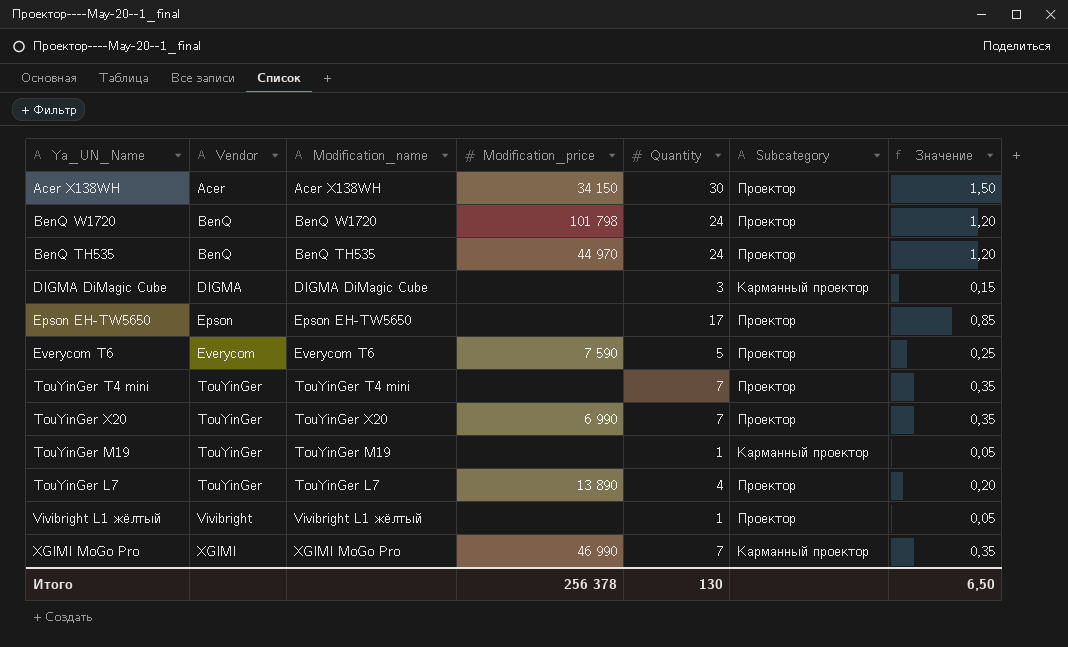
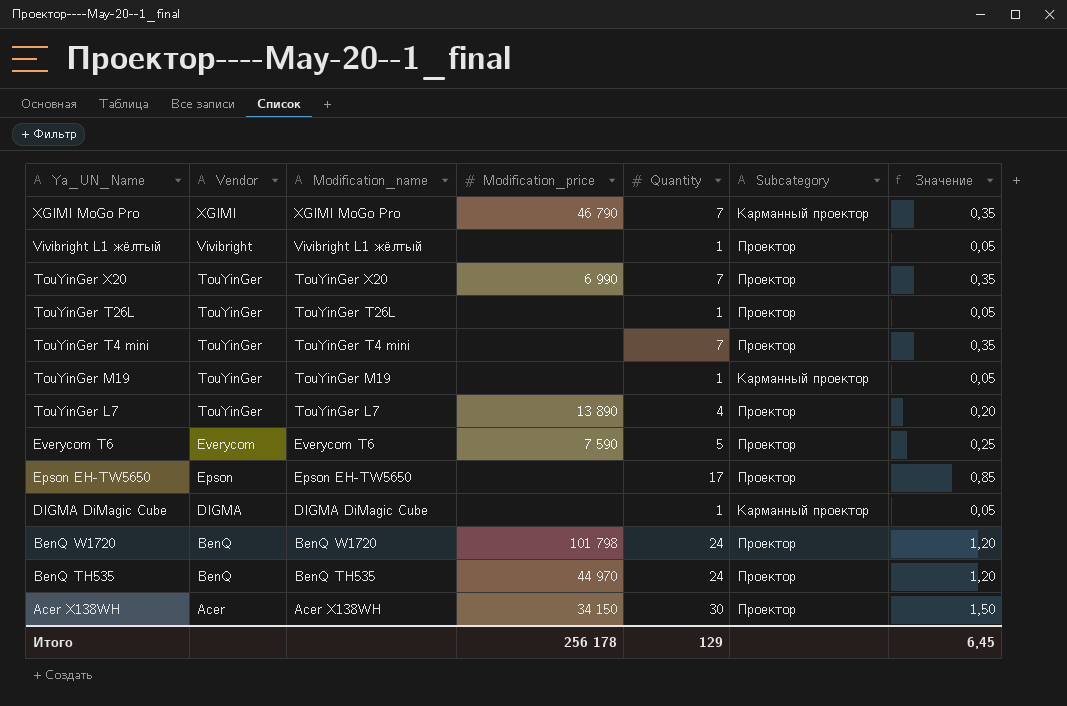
row order: Vendor ascending -> Ya_UN_Name descending
XGIMI MoGo Pro | Modification_price: 46 990 -> 46 790
row TouYinGer T26L: none -> TouYinGer | TouYinGer T26L | none | 1 | Проектор | 0,05
DIGMA DiMagic Cube | Quantity: 3 -> 1
DIGMA DiMagic Cube | Значение: 0,15 -> 0,05
Итого | Modification_price: 256 378 -> 256 178
Итого | Quantity: 130 -> 129
Итого | Значение: 6,50 -> 6,45

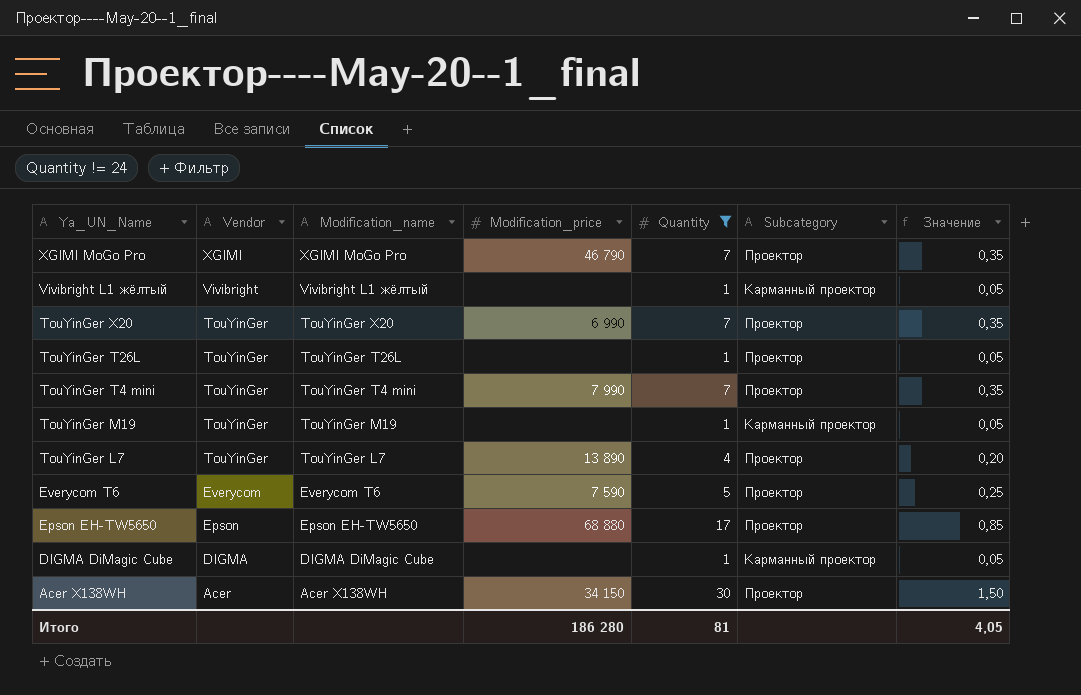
filter: none -> Quantity != 24
XGIMI MoGo Pro | Subcategory: Карманный проектор -> Проектор
Vivibright L1 жёлтый | Subcategory: Проектор -> Карманный проектор
TouYinGer T4 mini | Modification_price: none -> 7 990
Epson EH-TW5650 | Modification_price: none -> 68 880
Итого | Modification_price: 256 178 -> 186 280
Итого | Quantity: 129 -> 81
Итого | Значение: 6,45 -> 4,05

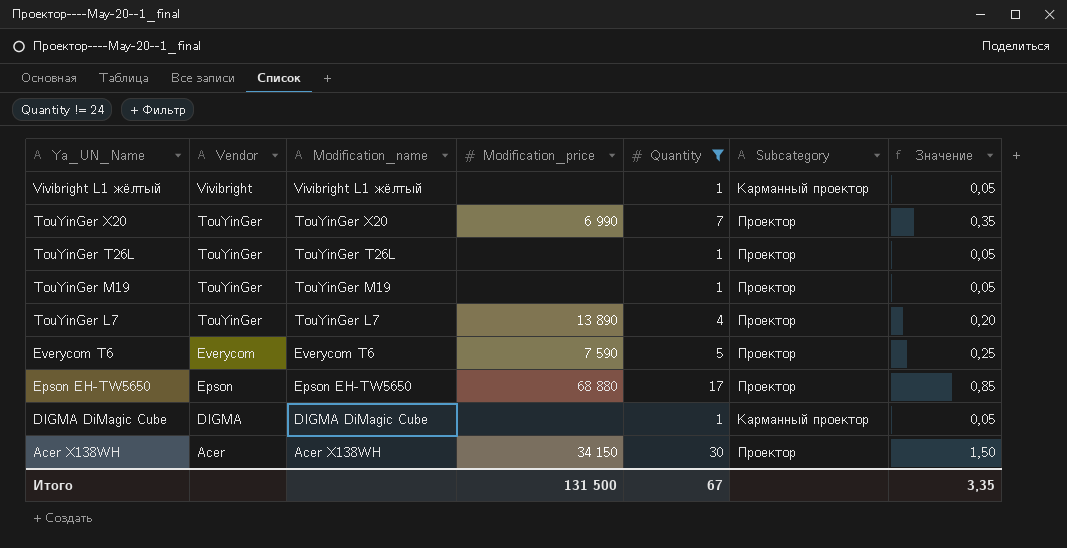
row XGIMI MoGo Pro: XGIMI | XGIMI MoGo Pro | 46 790 | 7 | Проектор | 0,35 -> none
row TouYinGer T4 mini: TouYinGer | TouYinGer T4 mini | 7 990 | 7 | Проектор | 0,35 -> none
TouYinGer M19 | Subcategory: Карманный проектор -> Проектор
Итого | Modification_price: 186 280 -> 131 500
Итого | Quantity: 81 -> 67
Итого | Значение: 4,05 -> 3,35

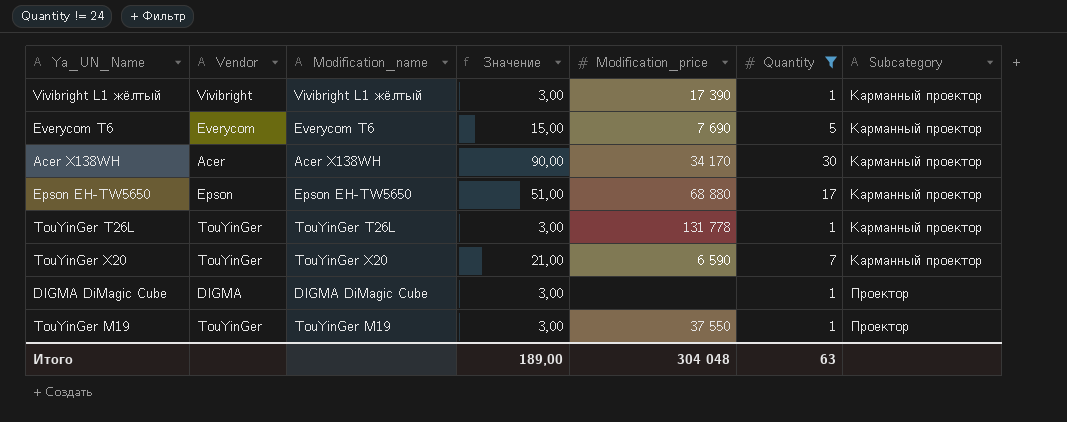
row order: Ya_UN_Name descending -> Subcategory ascending
column Значение | formula: [Quantity] * 0,05 -> [Quantity] * 3
column Значение | position: 7 -> 4
row TouYinGer L7: TouYinGer | TouYinGer L7 | 13 890 | 4 | Проектор | 0,20 -> none
Vivibright L1 жёлтый | Modification_price: none -> 17 390
Everycom T6 | Modification_price: 7 590 -> 7 690
Everycom T6 | Subcategory: Проектор -> Карманный проектор
Acer X138WH | Modification_price: 34 150 -> 34 170
Acer X138WH | Subcategory: Проектор -> Карманный проектор
Epson EH-TW5650 | Subcategory: Проектор -> Карманный проектор
TouYinGer T26L | Modification_price: none -> 131 778
TouYinGer T26L | Subcategory: Проектор -> Карманный проектор
TouYinGer X20 | Modification_price: 6 990 -> 6 590
TouYinGer X20 | Subcategory: Проектор -> Карманный проектор
DIGMA DiMagic Cube | Subcategory: Карманный проектор -> Проектор
TouYinGer M19 | Modification_price: none -> 37 550
Итого | Значение: 3,35 -> 189,00
Итого | Modification_price: 131 500 -> 304 048
Итого | Quantity: 67 -> 63

